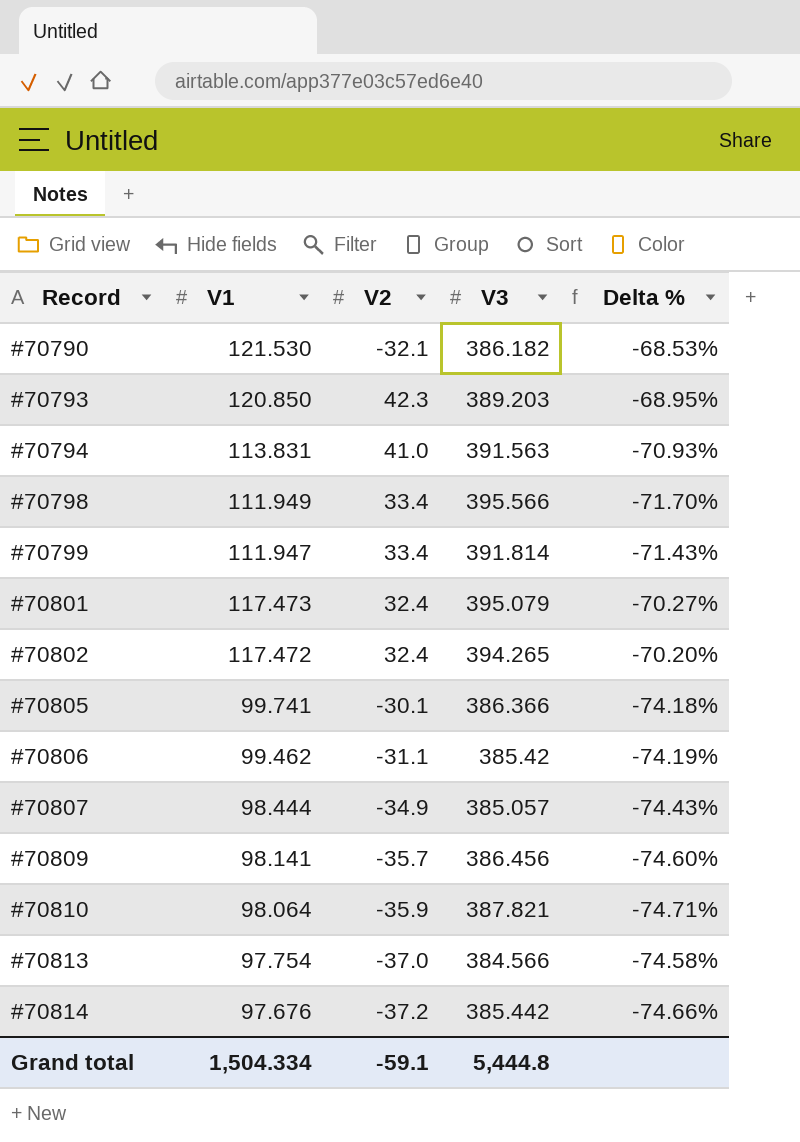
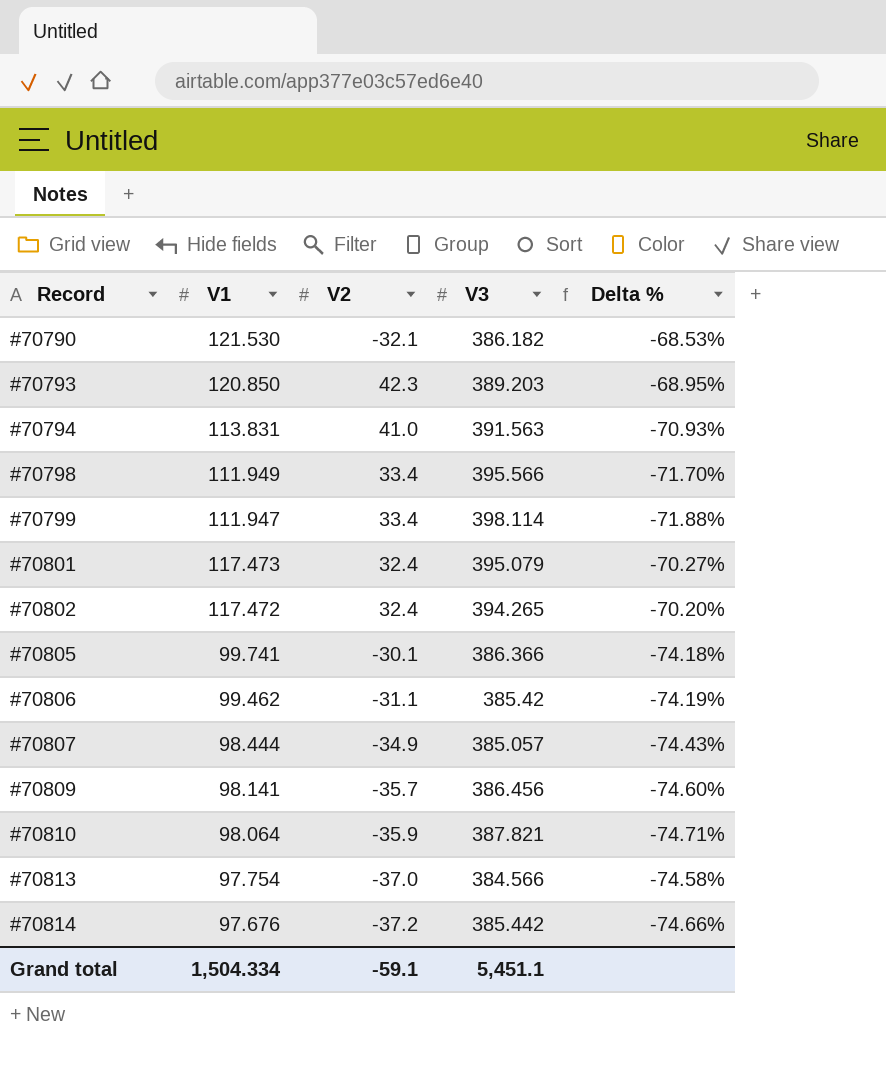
#70799 | V3: 391.814 -> 398.114
#70799 | Delta %: -71.43% -> -71.88%
Grand total | V3: 5,444.8 -> 5,451.1

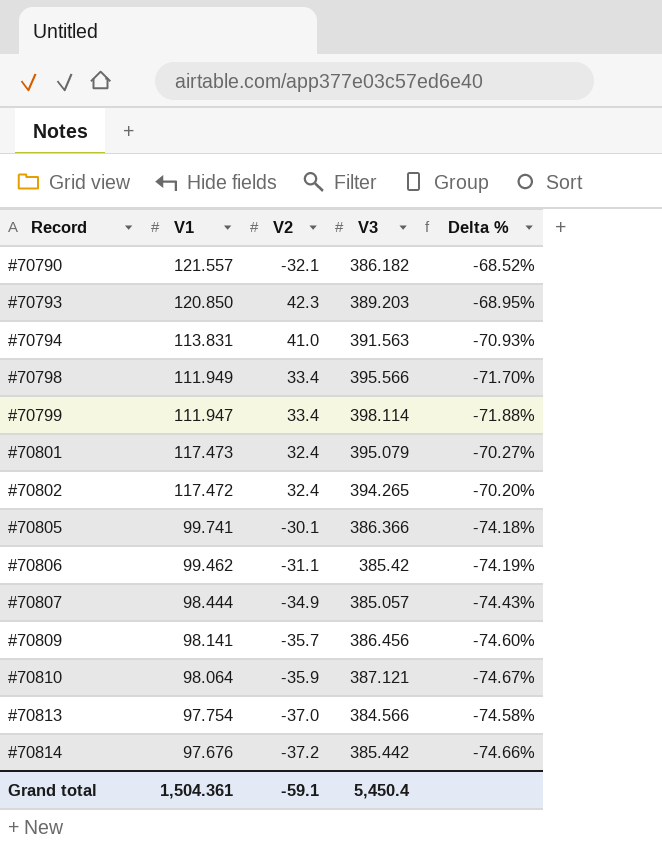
#70790 | V1: 121.530 -> 121.557
#70790 | Delta %: -68.53% -> -68.52%
#70810 | V3: 387.821 -> 387.121
#70810 | Delta %: -74.71% -> -74.67%
Grand total | V1: 1,504.334 -> 1,504.361
Grand total | V3: 5,451.1 -> 5,450.4

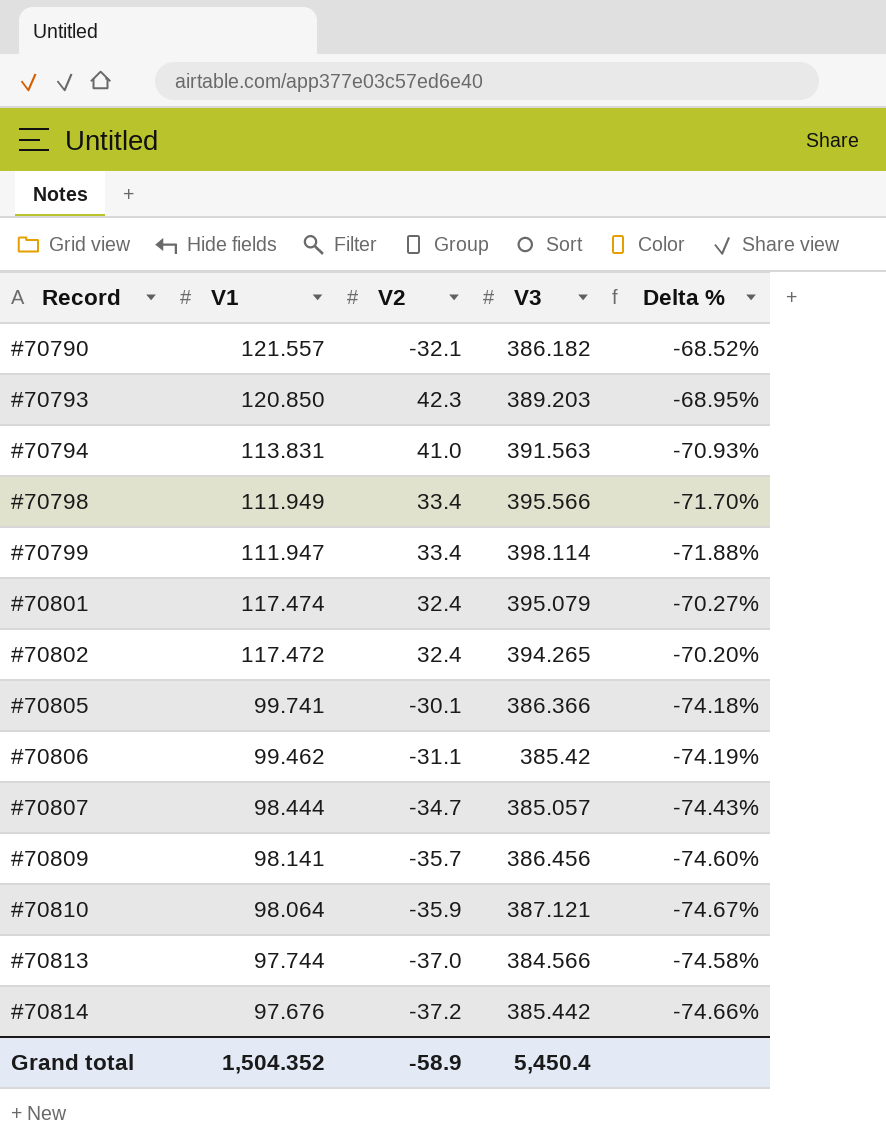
#70801 | V1: 117.473 -> 117.474
#70807 | V2: -34.9 -> -34.7
#70813 | V1: 97.754 -> 97.744
Grand total | V1: 1,504.361 -> 1,504.352
Grand total | V2: -59.1 -> -58.9

